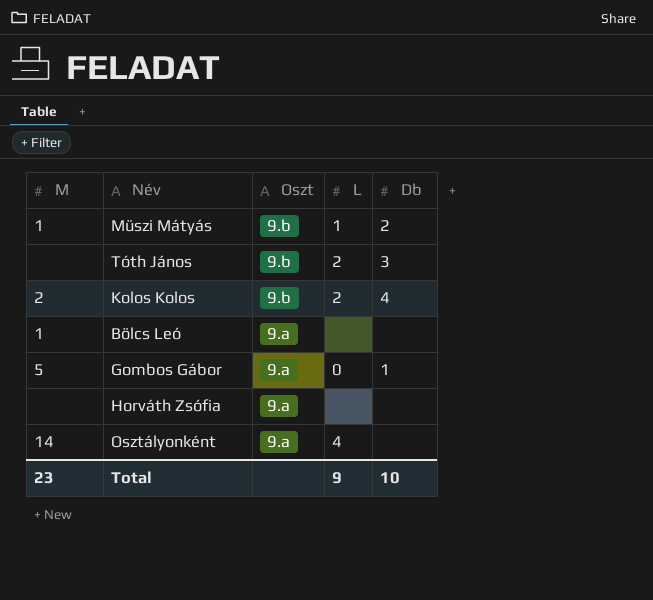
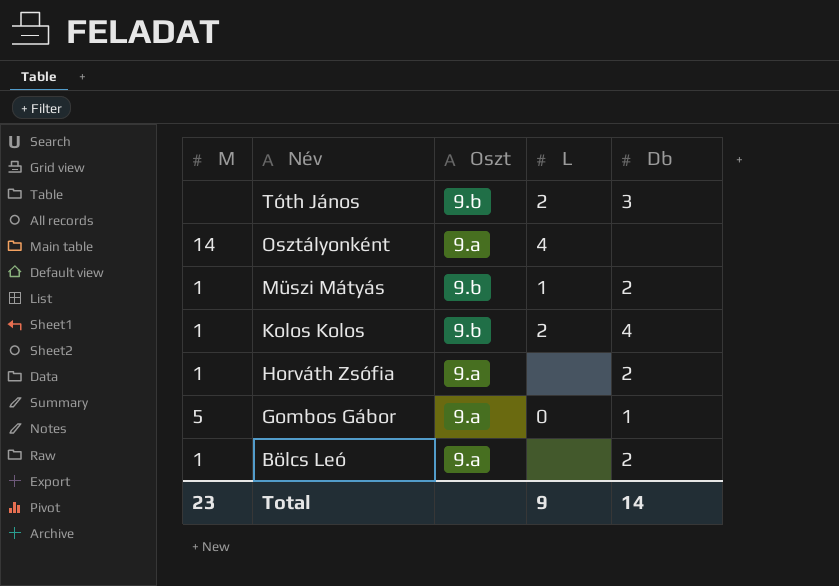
row order: Oszt descending -> Név descending
Kolos Kolos | M: 2 -> 1
Horváth Zsófia | M: none -> 1
Horváth Zsófia | Db: none -> 2
Bölcs Leó | Db: none -> 2
Total | Db: 10 -> 14

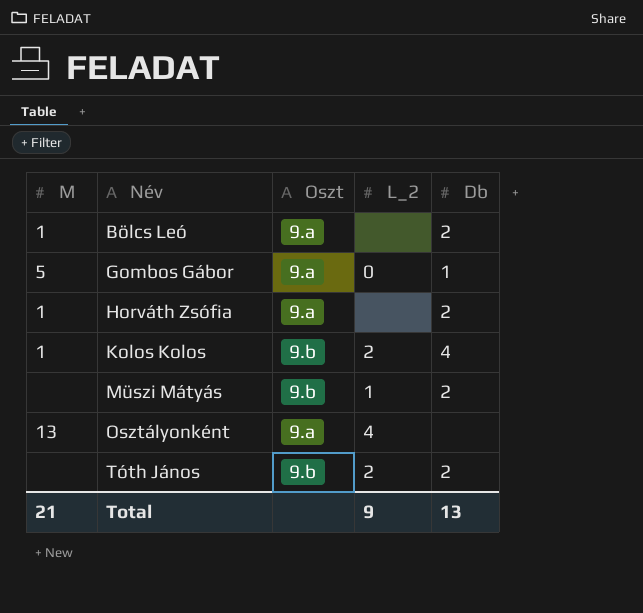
row order: Név descending -> Név ascending
column name: L -> L_2
Müszi Mátyás | M: 1 -> none
Osztályonként | M: 14 -> 13
Tóth János | Db: 3 -> 2
Total | M: 23 -> 21
Total | Db: 14 -> 13

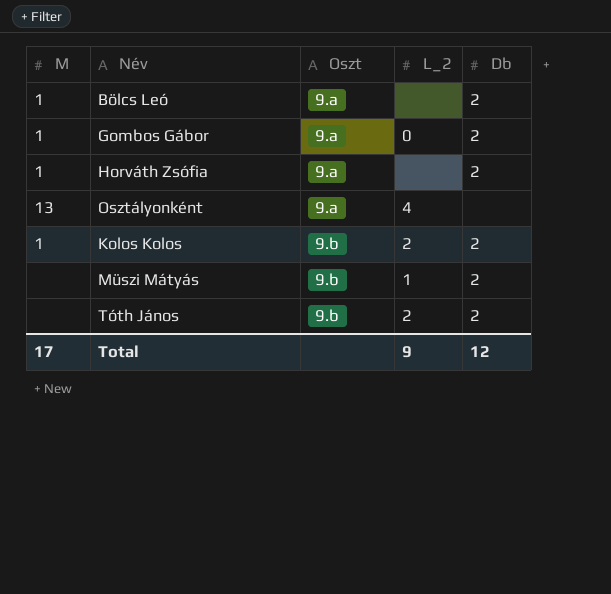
row order: Név ascending -> Oszt ascending
Gombos Gábor | M: 5 -> 1
Gombos Gábor | Db: 1 -> 2
Kolos Kolos | Db: 4 -> 2
Total | M: 21 -> 17
Total | Db: 13 -> 12

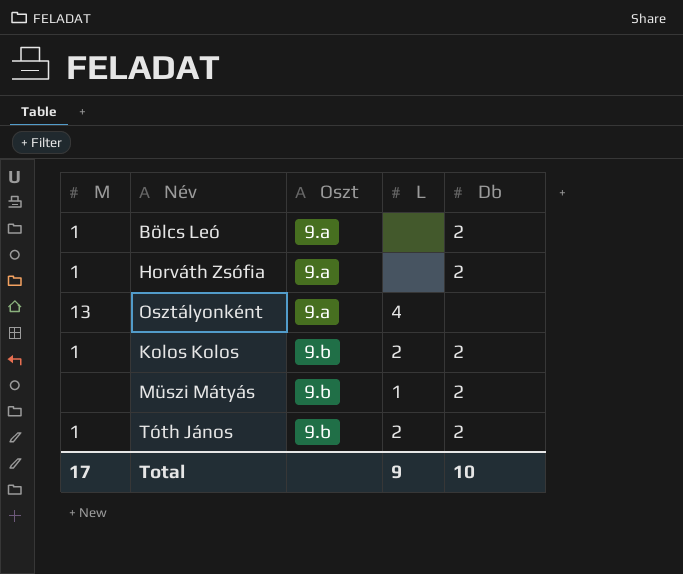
column name: L_2 -> L
row Gombos Gábor: 1 | 9.a | 0 | 2 -> none
Tóth János | M: none -> 1
Total | Db: 12 -> 10

